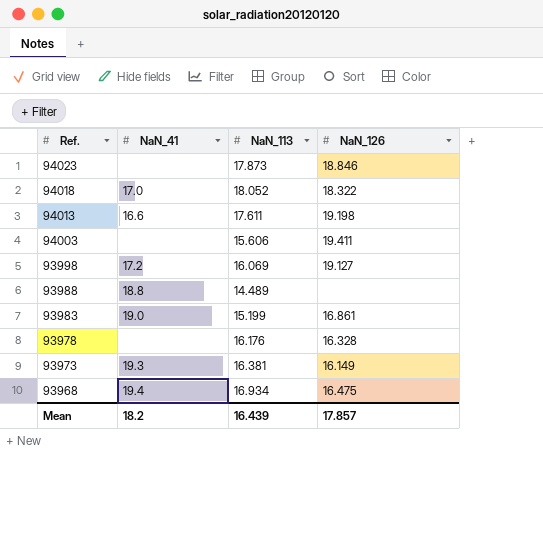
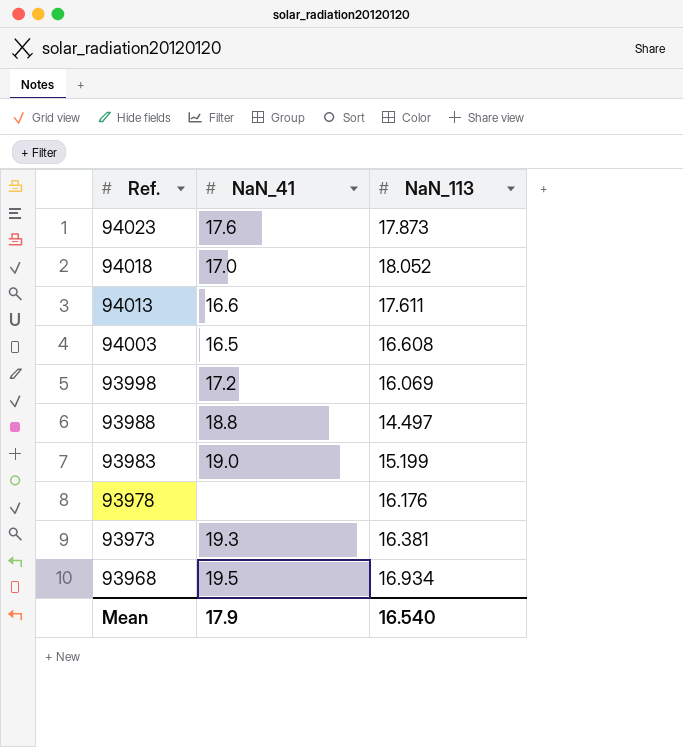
column NaN_126 | position: 4 -> none
94023 | NaN_41: none -> 17.6
94003 | NaN_41: none -> 16.5
94003 | NaN_113: 15.606 -> 16.608
93988 | NaN_113: 14.489 -> 14.497
93968 | NaN_41: 19.4 -> 19.5
Mean | NaN_41: 18.2 -> 17.9
Mean | NaN_113: 16.439 -> 16.540

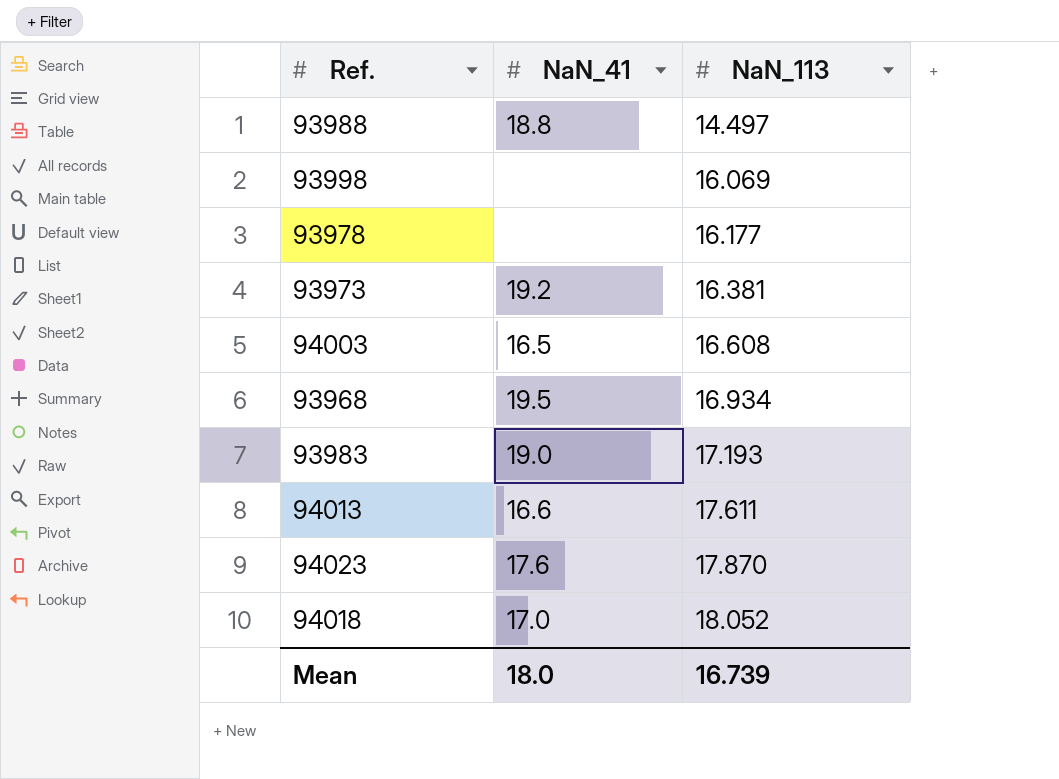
row order: Ref. descending -> NaN_113 ascending
93998 | NaN_41: 17.2 -> none
93978 | NaN_113: 16.176 -> 16.177
93973 | NaN_41: 19.3 -> 19.2
93983 | NaN_113: 15.199 -> 17.193
94023 | NaN_113: 17.873 -> 17.870
Mean | NaN_41: 17.9 -> 18.0
Mean | NaN_113: 16.540 -> 16.739

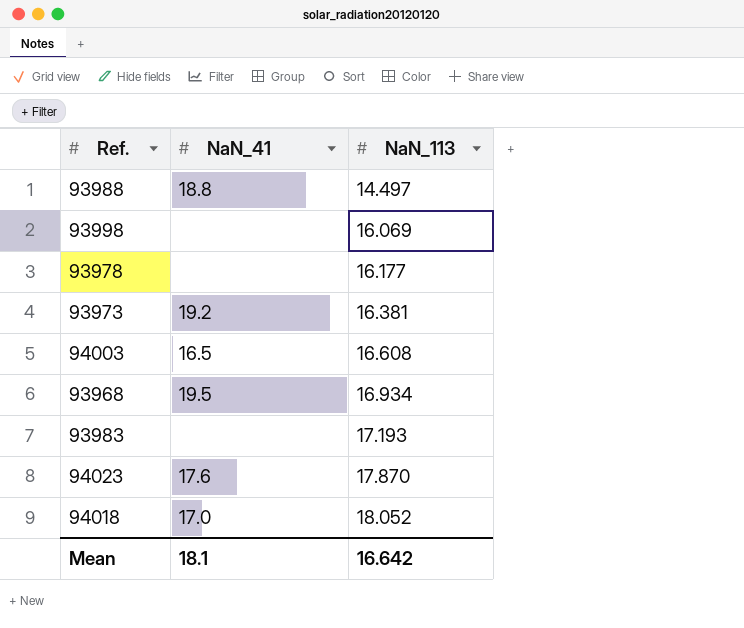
row 94013: 16.6 | 17.611 -> none
93983 | NaN_41: 19.0 -> none
Mean | NaN_41: 18.0 -> 18.1
Mean | NaN_113: 16.739 -> 16.642

